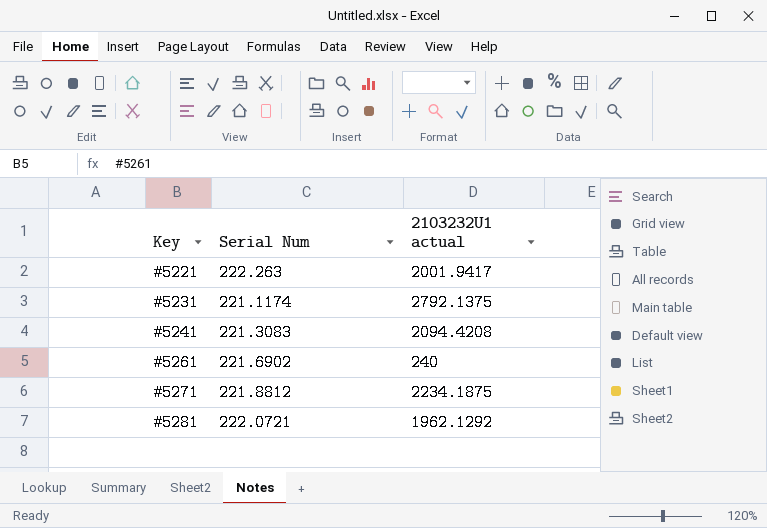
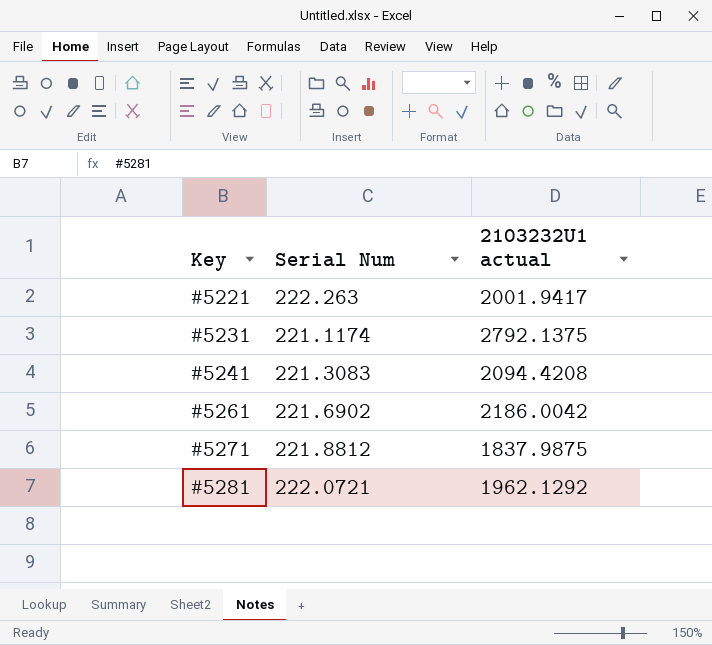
#5261 | 2103232U1 actual: 240 -> 2186.0042
#5271 | 2103232U1 actual: 2234.1875 -> 1837.9875

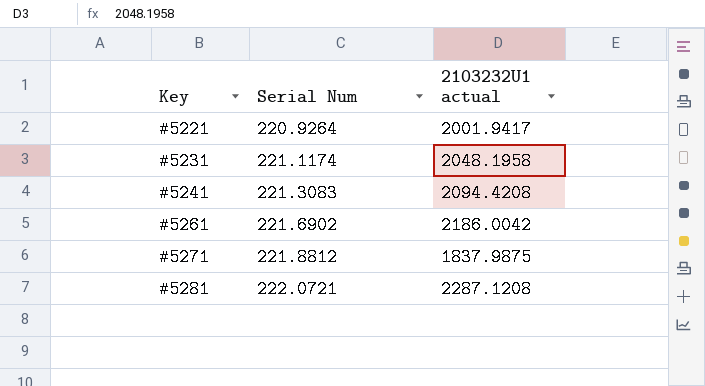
#5221 | Serial Num: 222.263 -> 220.9264
#5231 | 2103232U1 actual: 2792.1375 -> 2048.1958
#5281 | 2103232U1 actual: 1962.1292 -> 2287.1208

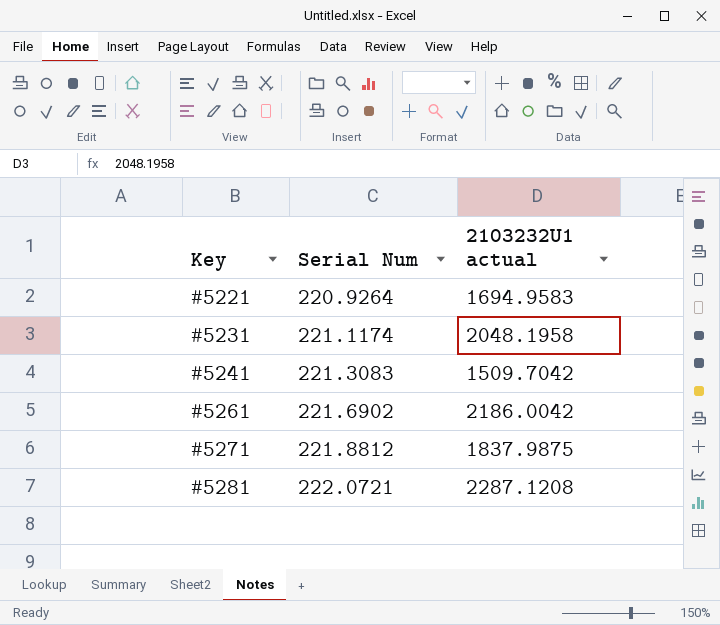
#5221 | 2103232U1 actual: 2001.9417 -> 1694.9583
#5241 | 2103232U1 actual: 2094.4208 -> 1509.7042

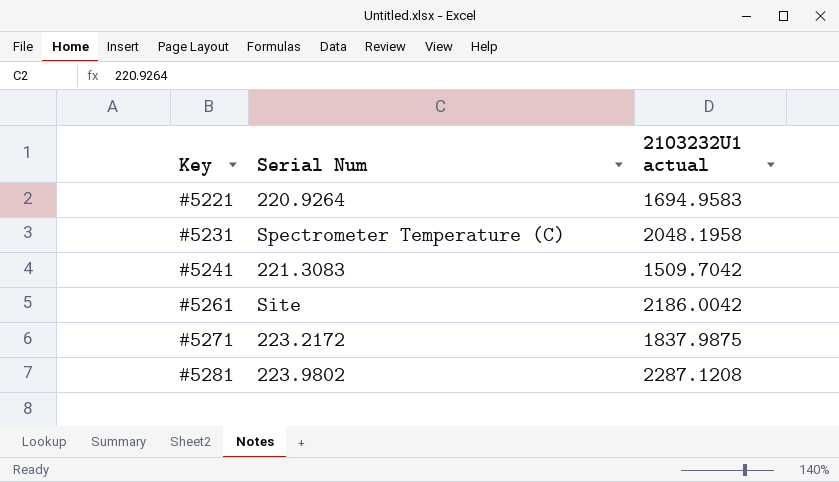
#5231 | Serial Num: 221.1174 -> Spectrometer Temperature (C)
#5261 | Serial Num: 221.6902 -> Site
#5271 | Serial Num: 221.8812 -> 223.2172
#5281 | Serial Num: 222.0721 -> 223.9802

